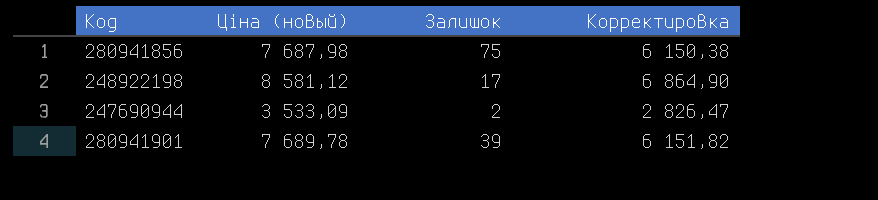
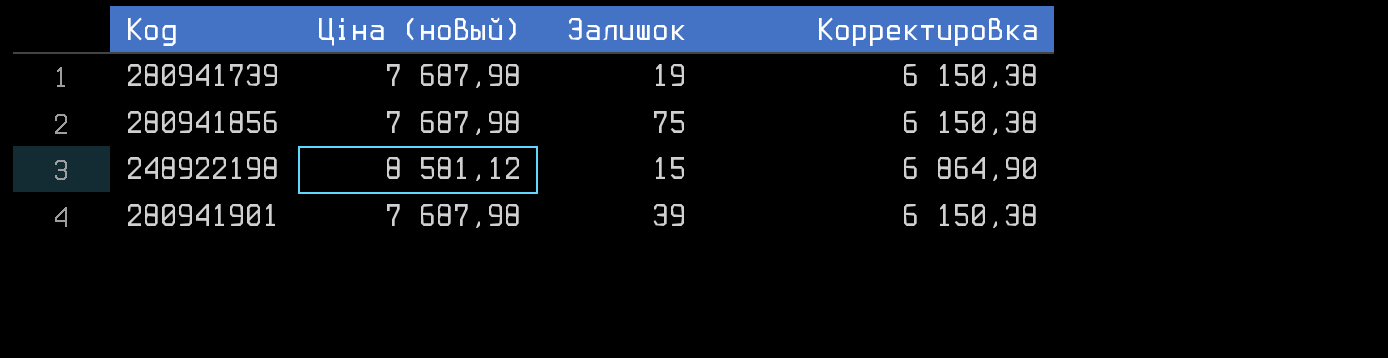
row 247690944: 3 533,09 | 2 | 2 826,47 -> none
row 280941739: none -> 7 687,98 | 19 | 6 150,38
248922198 | Залишок: 17 -> 15
280941901 | Ціна (новый): 7 689,78 -> 7 687,98
280941901 | Корректировка: 6 151,82 -> 6 150,38

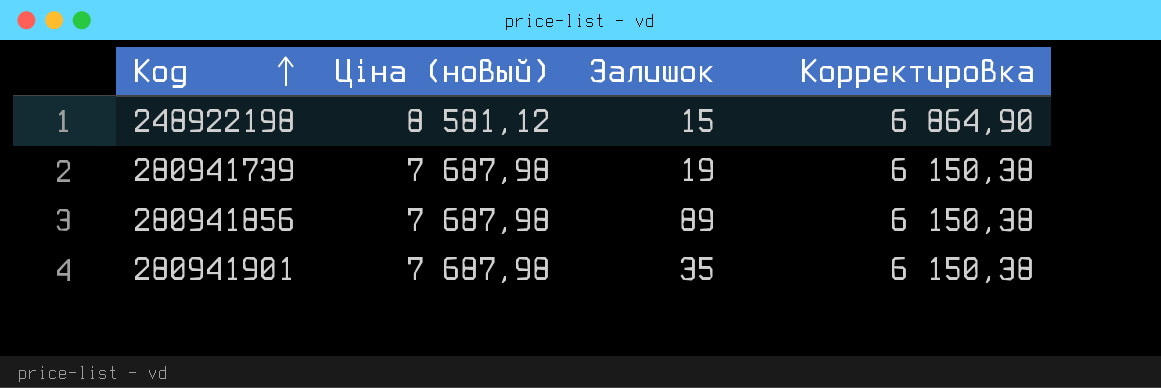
row order: none -> Код ascending
280941856 | Залишок: 75 -> 89
280941901 | Залишок: 39 -> 35

